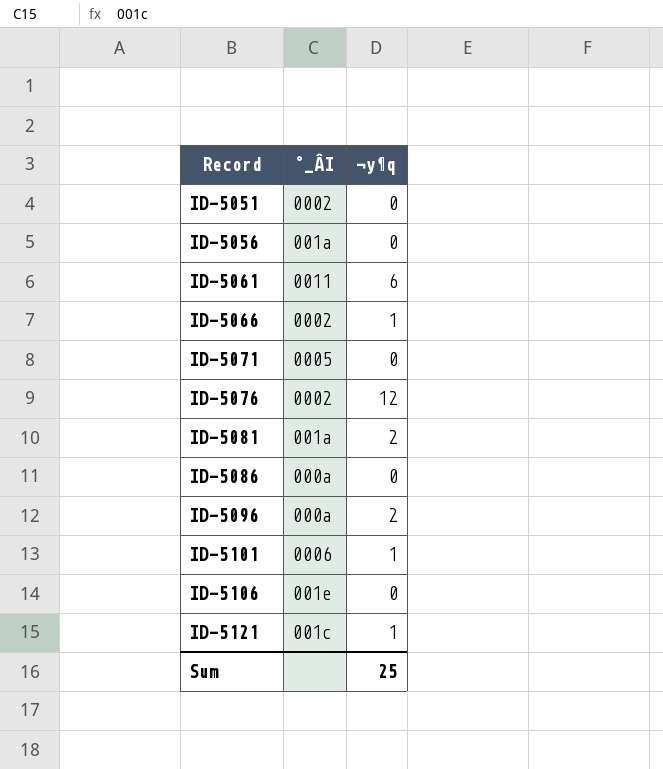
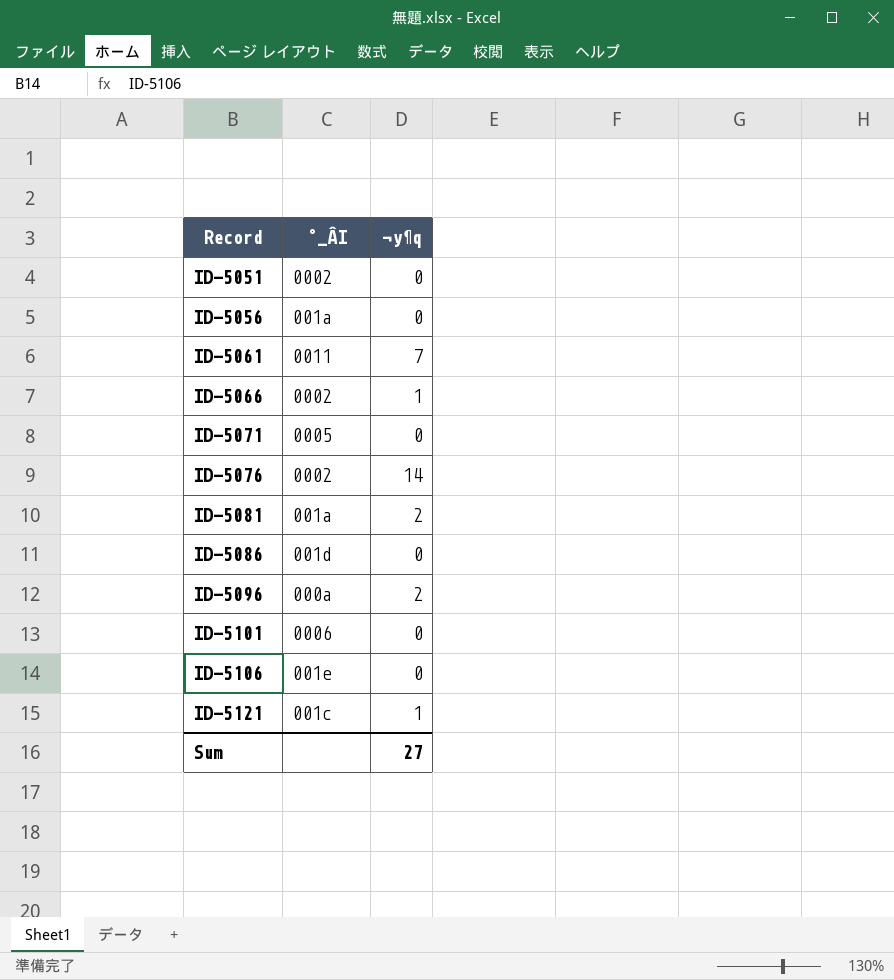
ID-5061 | ¬y¶q: 6 -> 7
ID-5076 | ¬y¶q: 12 -> 14
ID-5086 | °_ÂI: 000a -> 001d
ID-5101 | ¬y¶q: 1 -> 0
Sum | ¬y¶q: 25 -> 27

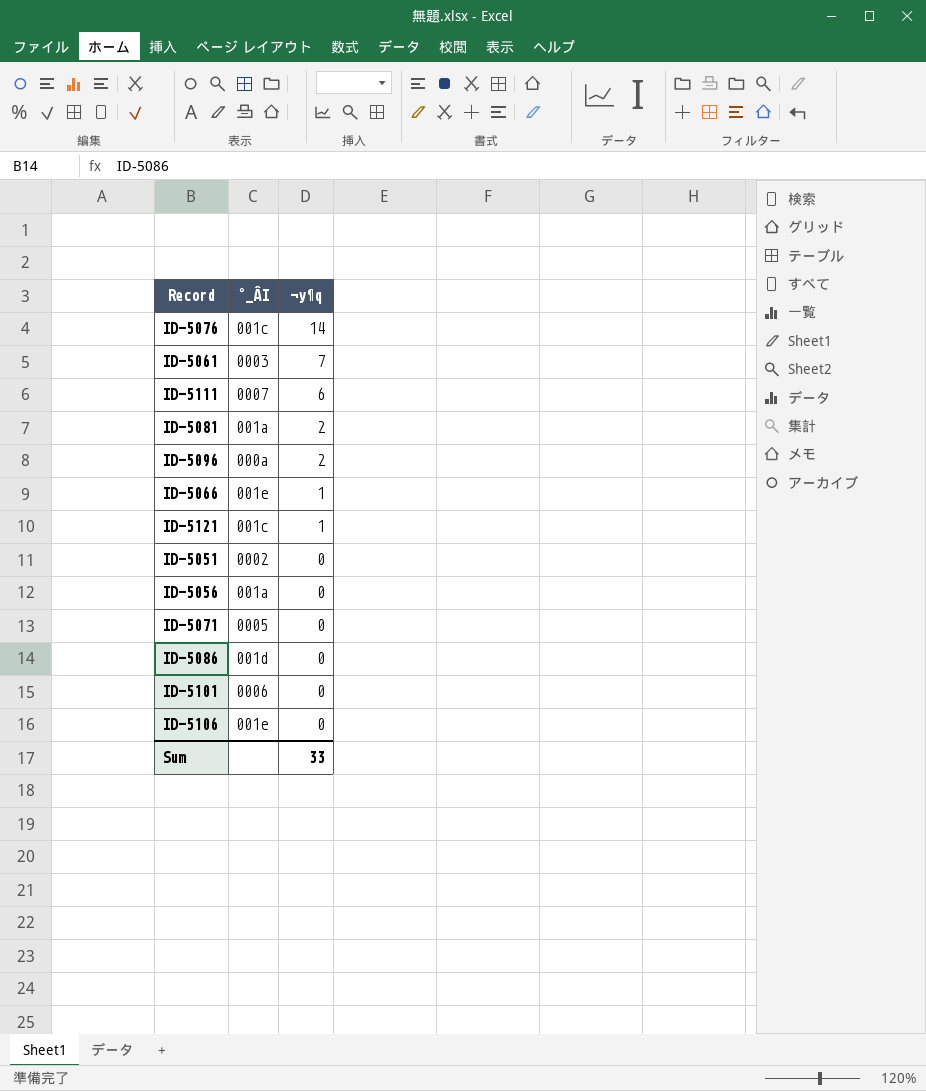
row order: Record ascending -> ¬y¶q descending
ID-5076 | °_ÂI: 0002 -> 001c
ID-5061 | °_ÂI: 0011 -> 0003
row ID-5111: none -> 0007 | 6
ID-5066 | °_ÂI: 0002 -> 001e
Sum | ¬y¶q: 27 -> 33

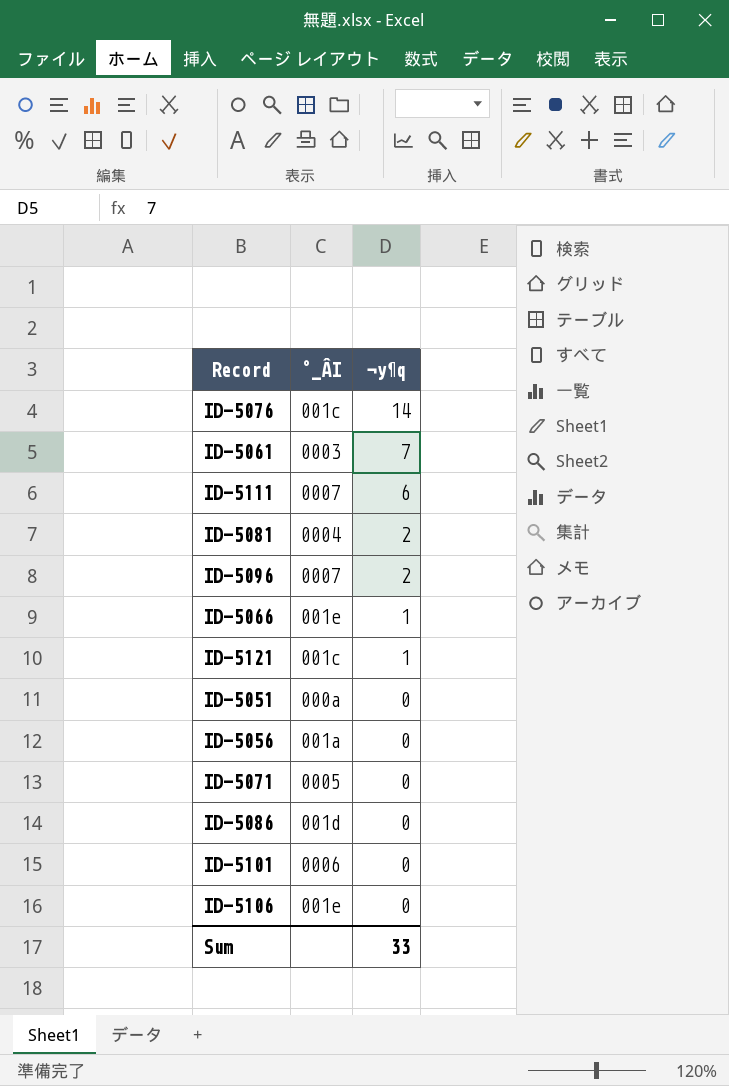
ID-5081 | °_ÂI: 001a -> 0004
ID-5096 | °_ÂI: 000a -> 0007
ID-5051 | °_ÂI: 0002 -> 000a

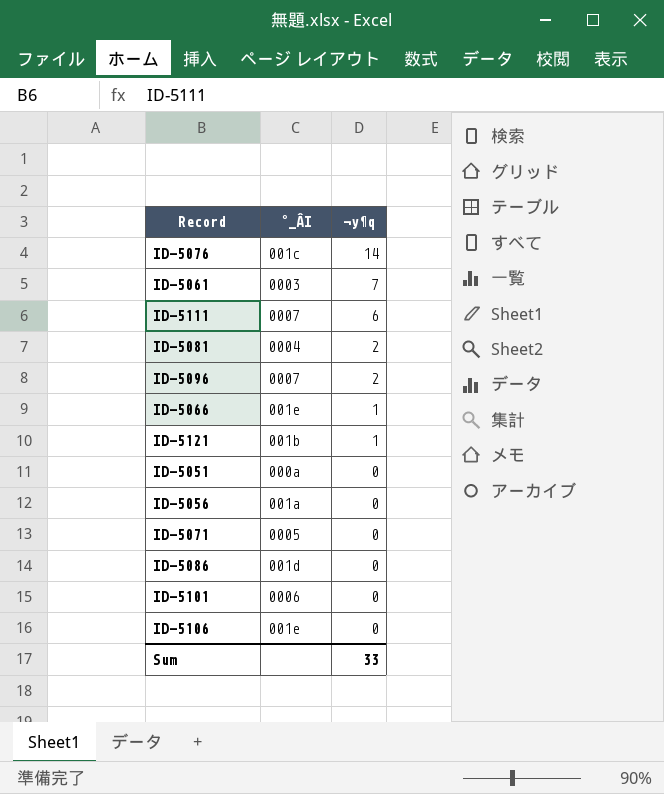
ID-5121 | °_ÂI: 001c -> 001b

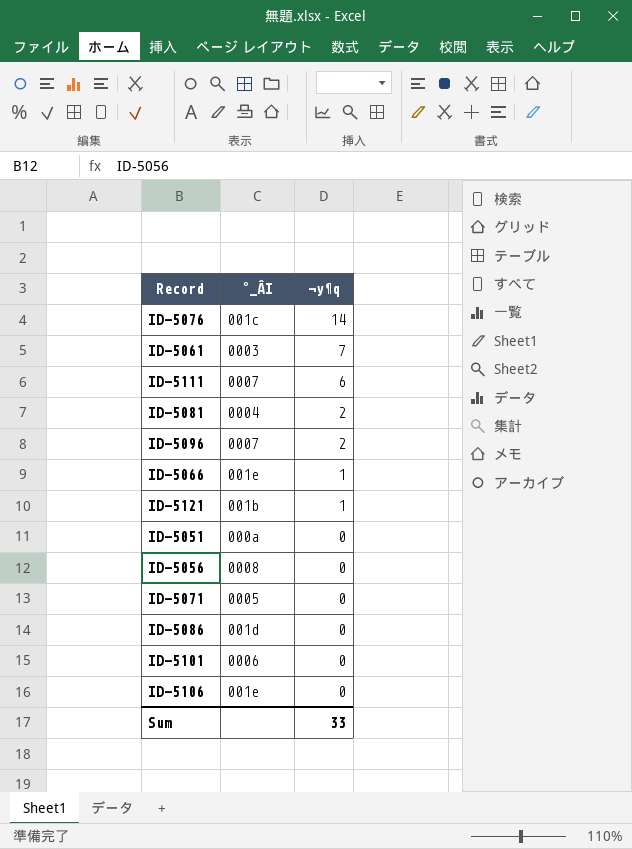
ID-5056 | °_ÂI: 001a -> 0008

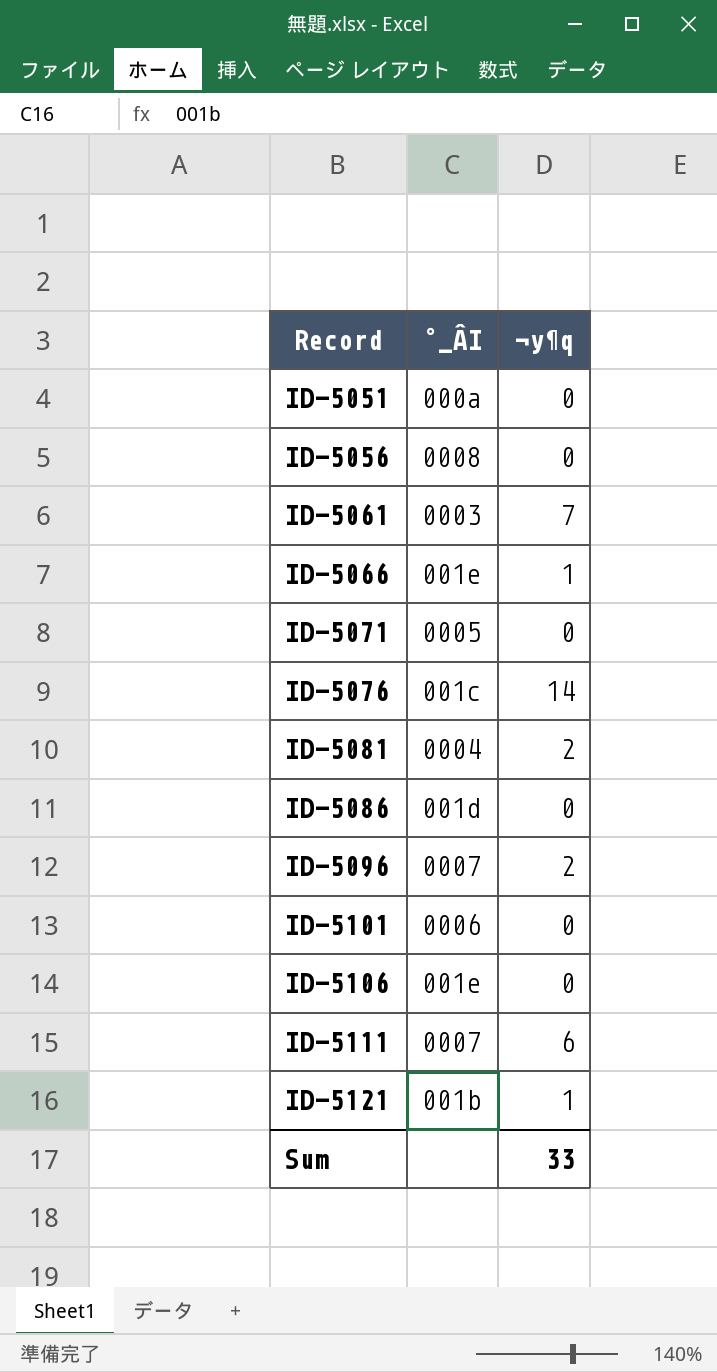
row order: ¬y¶q descending -> Record ascending

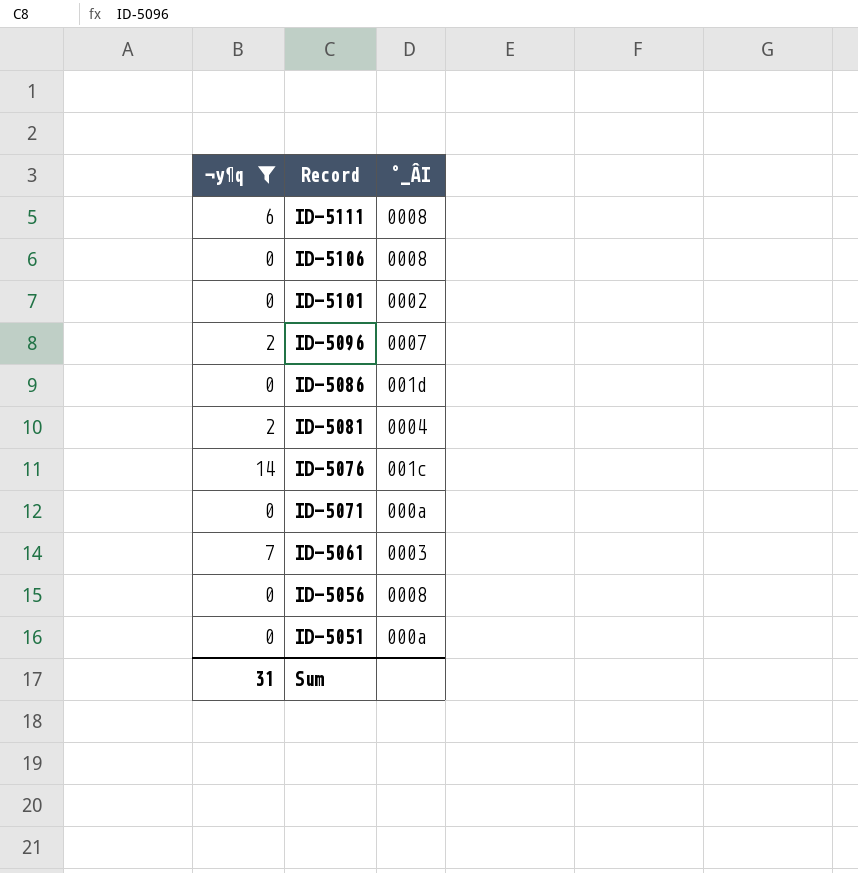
filter: none -> ¬y¶q != 1
row order: Record ascending -> Record descending
column ¬y¶q | position: 3 -> 1
ID-5111 | °_ÂI: 0007 -> 0008
ID-5106 | °_ÂI: 001e -> 0008
ID-5101 | °_ÂI: 0006 -> 0002
ID-5071 | °_ÂI: 0005 -> 000a
Sum | ¬y¶q: 33 -> 31

